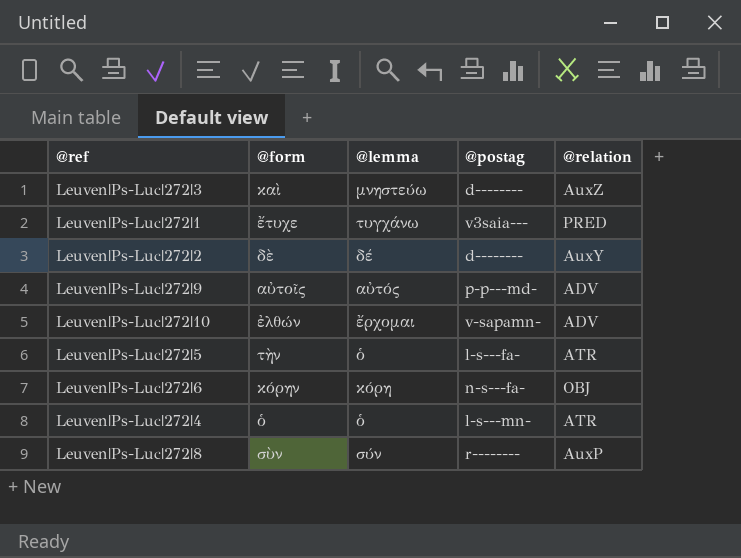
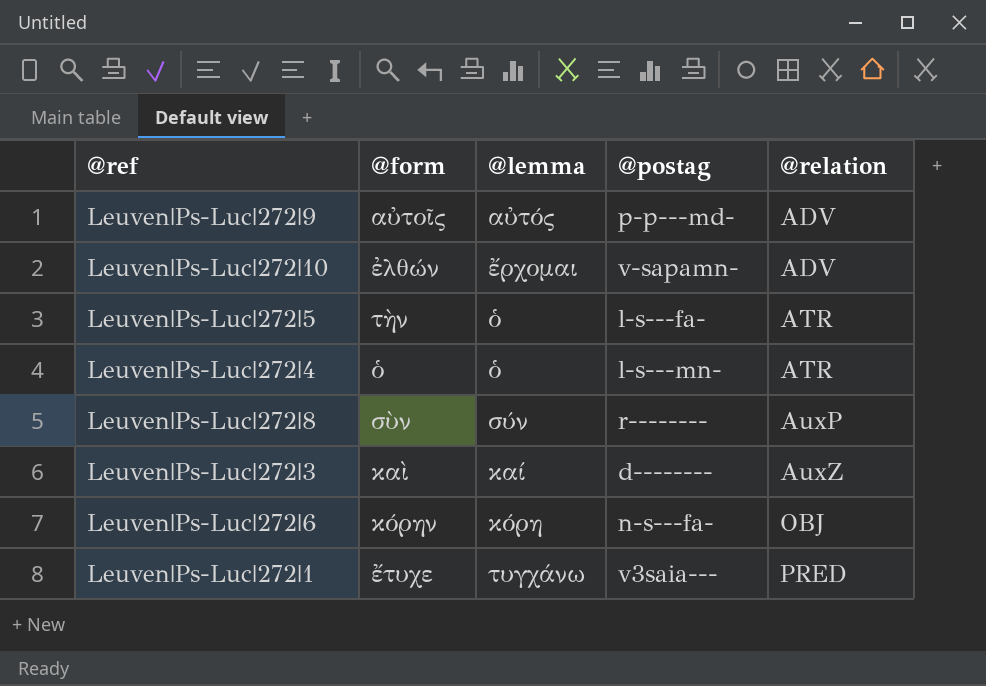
row order: none -> @relation ascending
row Leuven|Ps-Luc|272|2: δὲ | δέ | d-------- | AuxY -> none
Leuven|Ps-Luc|272|3 | @lemma: μνηστεύω -> καί

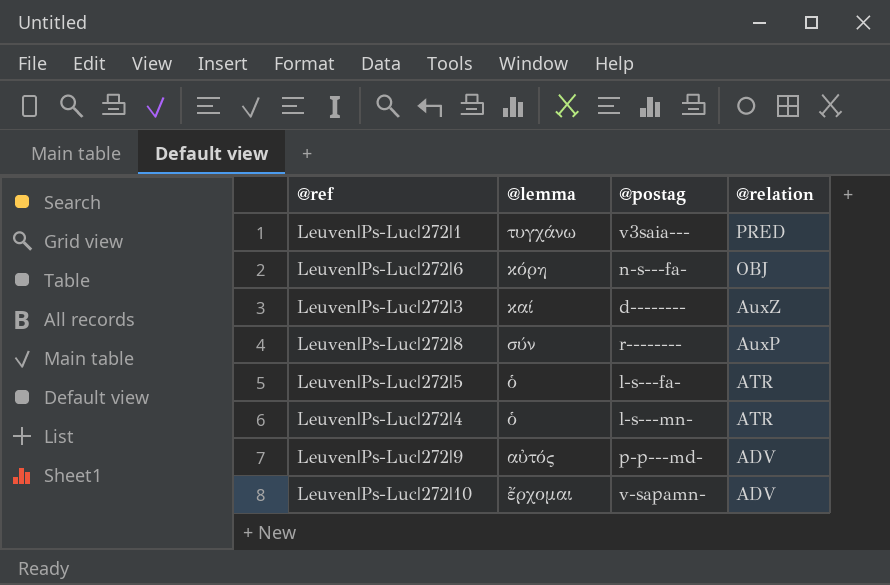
row order: @relation ascending -> @relation descending
column @form | position: 2 -> none

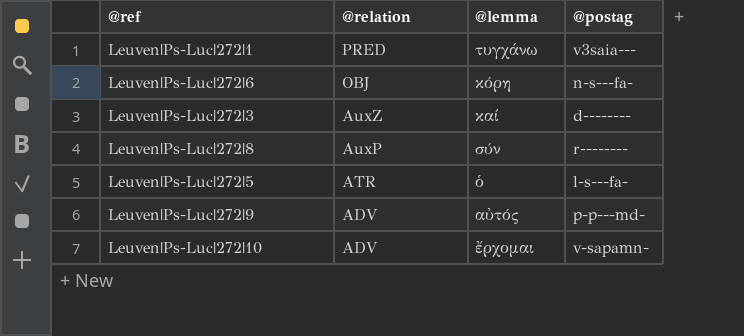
column @relation | position: 4 -> 2
row Leuven|Ps-Luc|272|4: ὁ | l-s---mn- | ATR -> none

